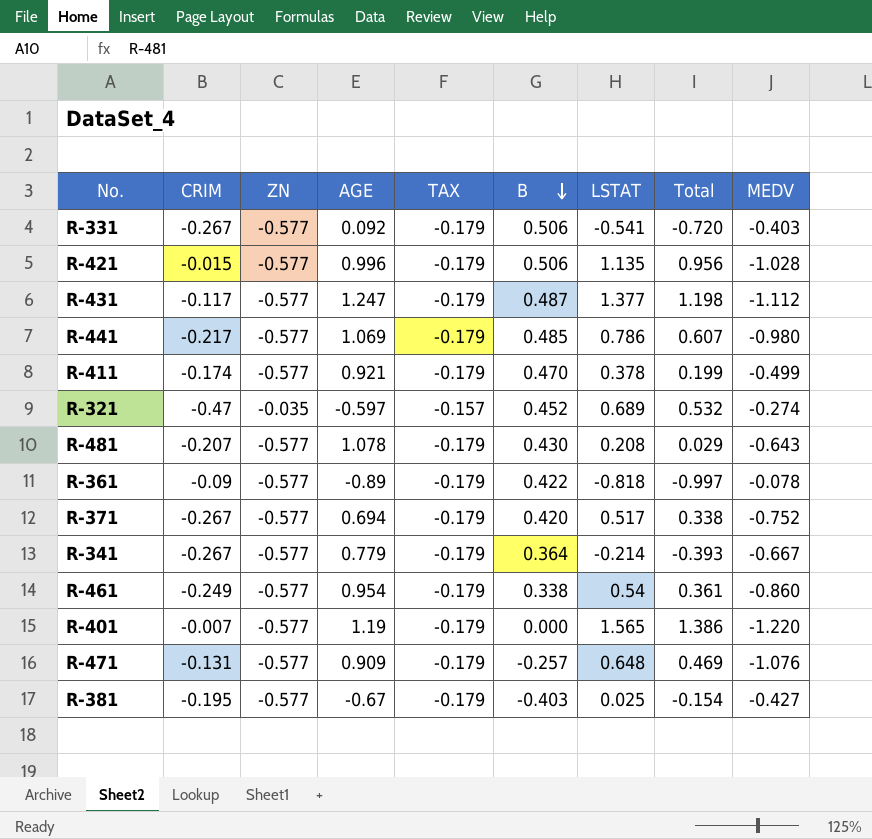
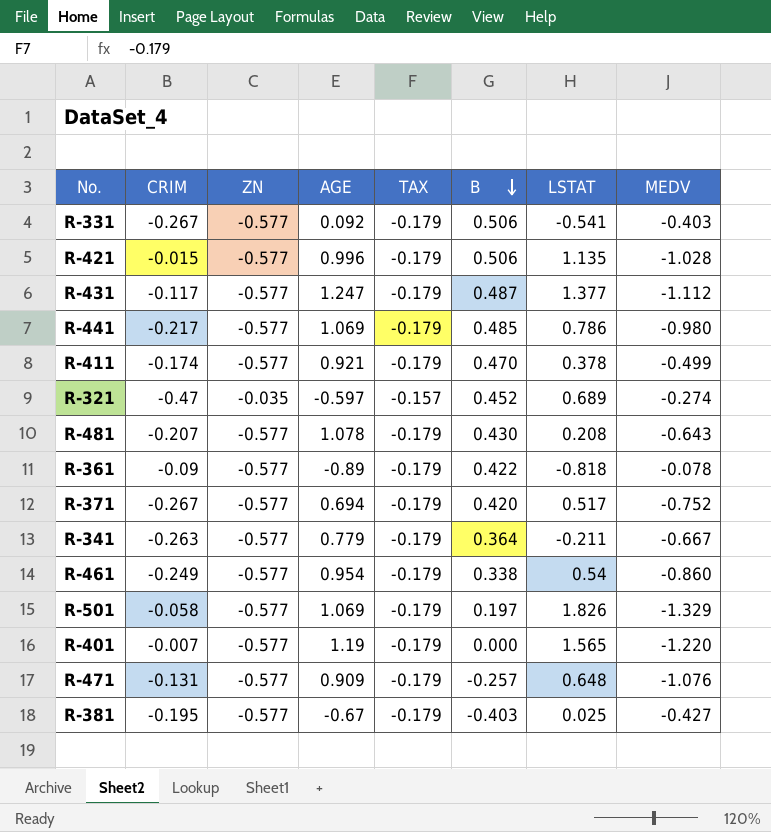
column Total | formula: [TAX] + [LSTAT] -> none
R-341 | CRIM: -0.267 -> -0.263
R-341 | LSTAT: -0.214 -> -0.211
row R-501: none -> -0.058 | -0.577 | 1.069 | -0.179 | 0.197 | 1.826 | -1.329

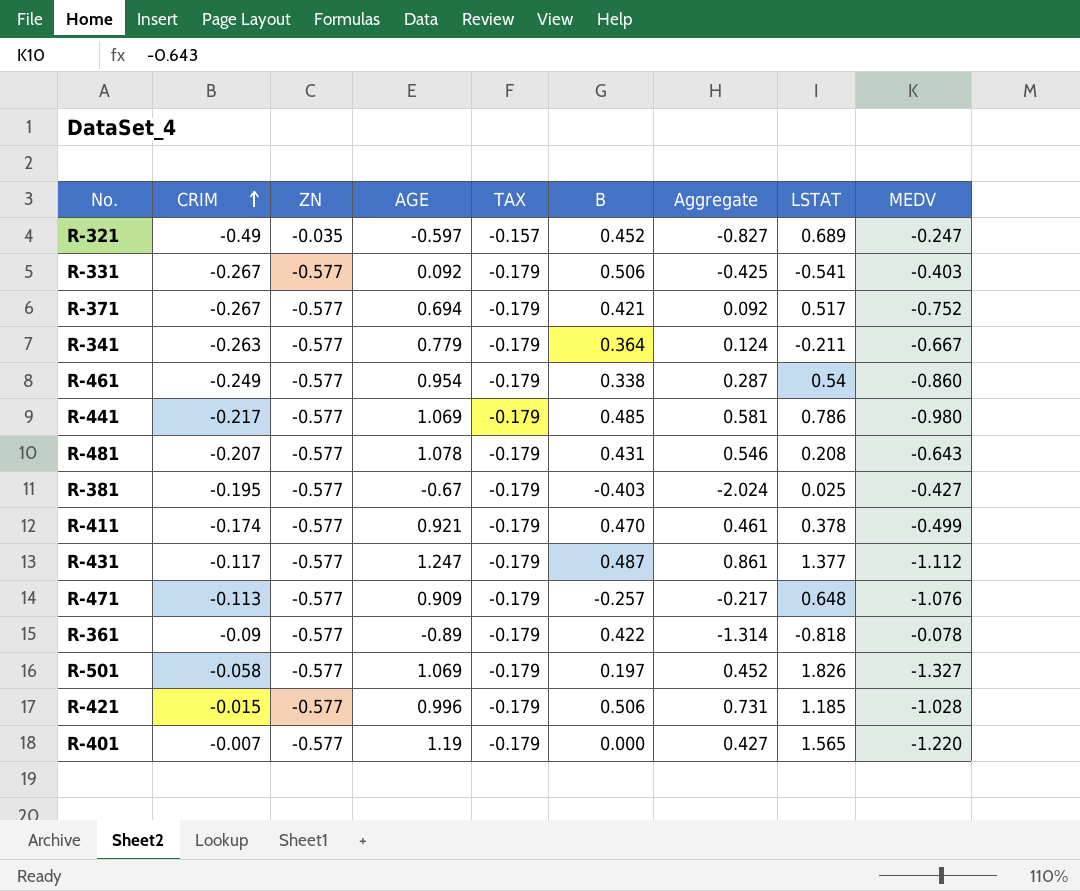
row order: B descending -> CRIM ascending
column Aggregate | formula: none -> [CRIM] + [ZN] + [AGE] + [TAX] + [B]
R-321 | CRIM: -0.47 -> -0.49
R-321 | MEDV: -0.274 -> -0.247
R-371 | B: 0.420 -> 0.421
R-481 | B: 0.430 -> 0.431
R-471 | CRIM: -0.131 -> -0.113
R-501 | MEDV: -1.329 -> -1.327
R-421 | LSTAT: 1.135 -> 1.185

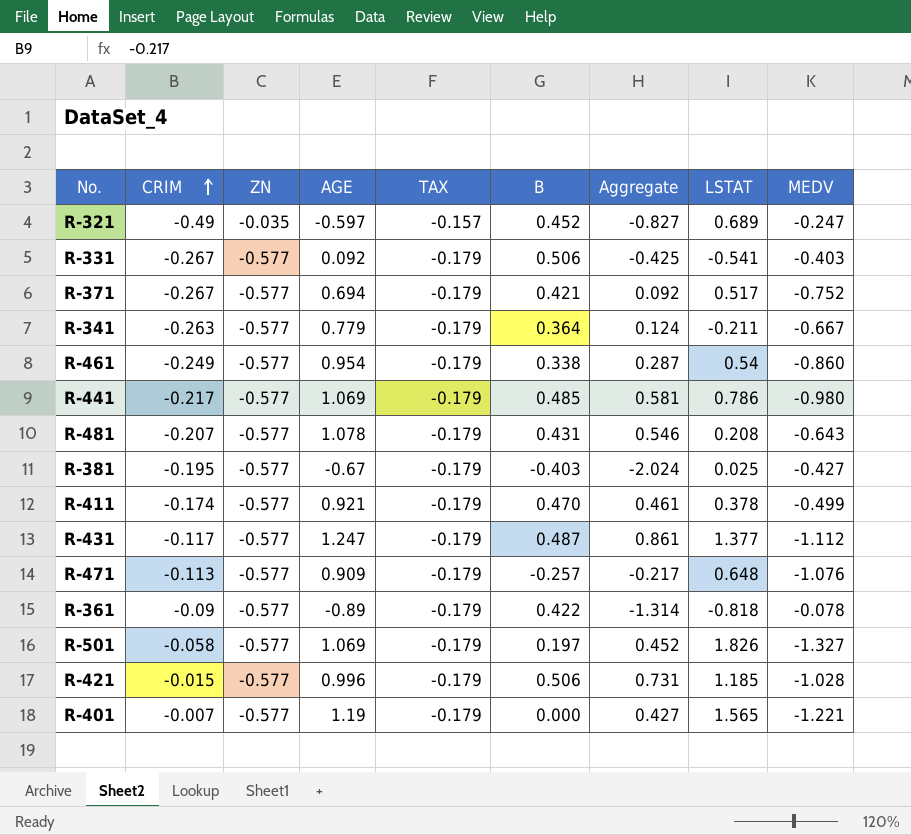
R-401 | MEDV: -1.220 -> -1.221

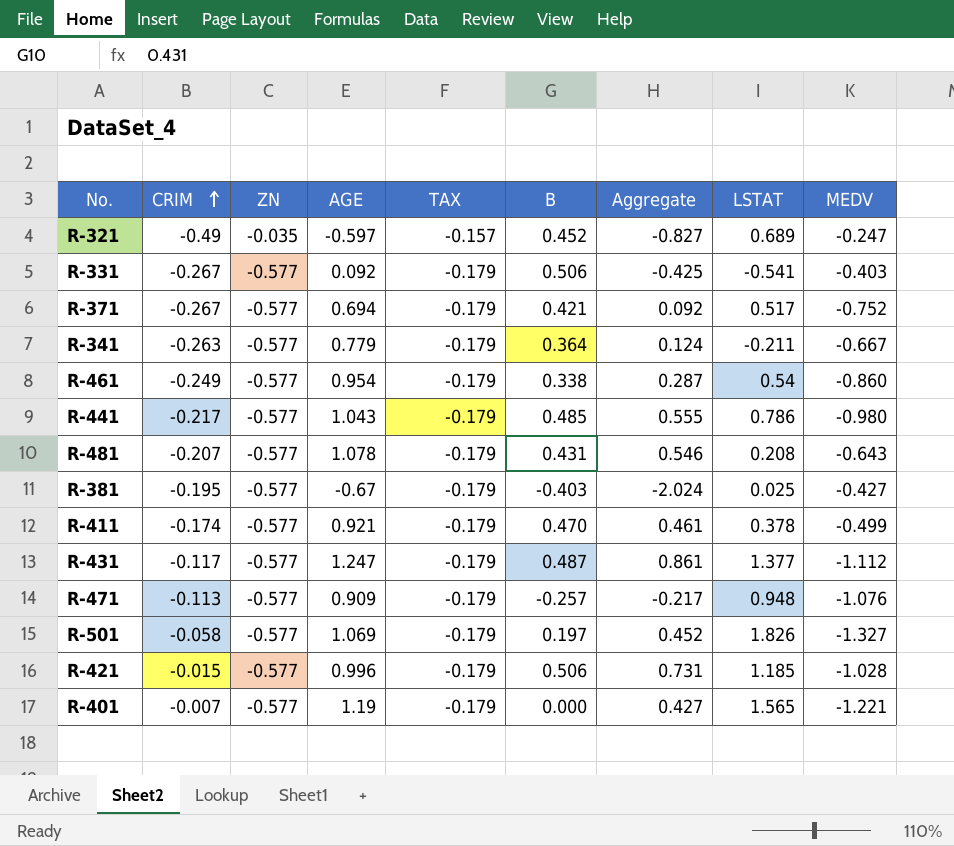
row R-361: -0.09 | -0.577 | -0.89 | -0.179 | 0.422 | -1.314 | -0.818 | -0.078 -> none
R-441 | AGE: 1.069 -> 1.043
R-441 | Aggregate: 0.581 -> 0.555
R-471 | LSTAT: 0.648 -> 0.948

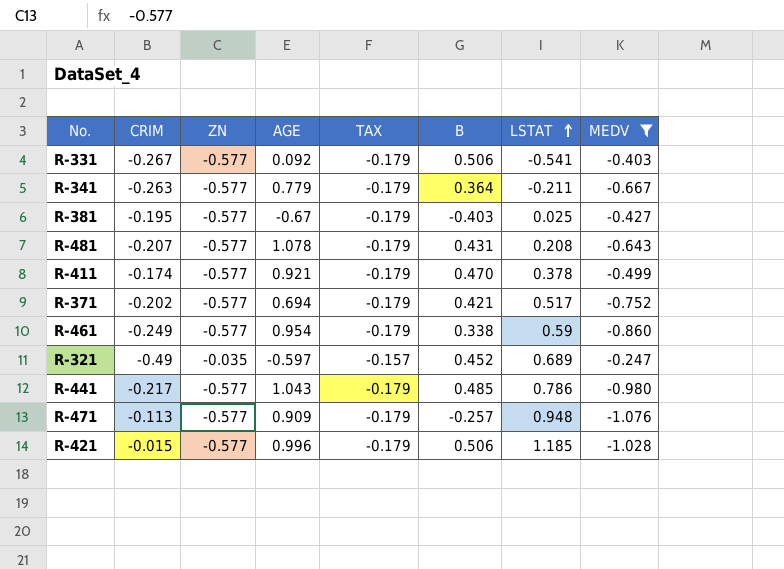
filter: none -> MEDV >= -1.076
row order: CRIM ascending -> LSTAT ascending
column Aggregate | formula: [CRIM] + [ZN] + [AGE] + [TAX] + [B] -> none
R-371 | CRIM: -0.267 -> -0.202
R-461 | LSTAT: 0.54 -> 0.59

